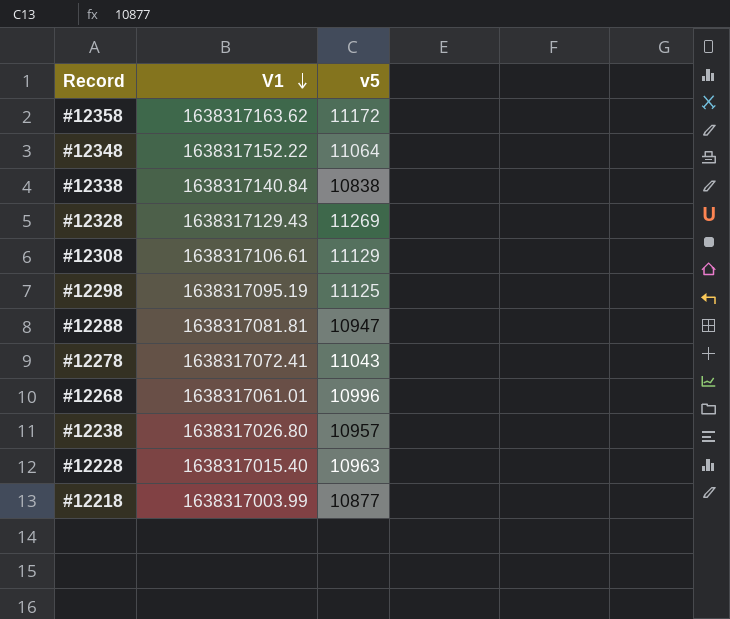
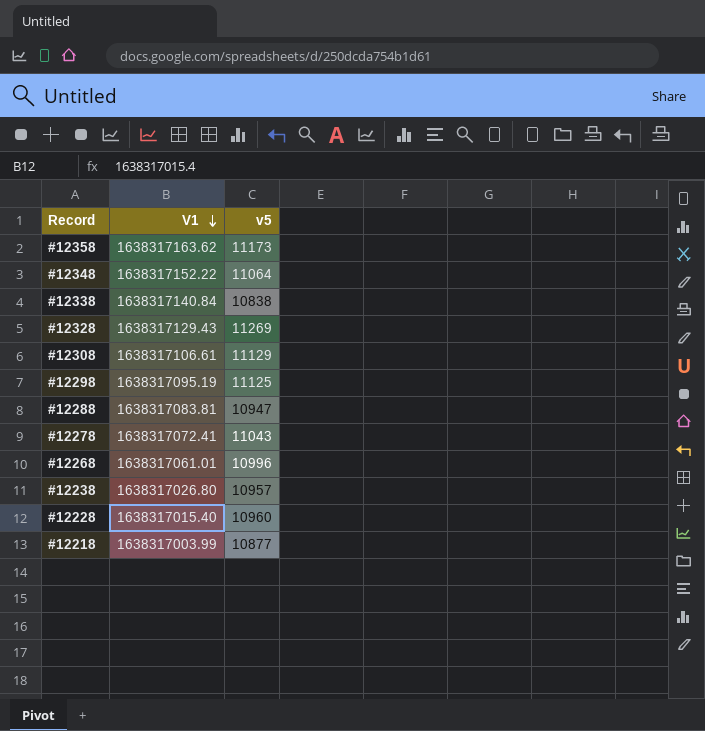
#12358 | v5: 11172 -> 11173
#12288 | V1: 1638317081.81 -> 1638317083.81
#12228 | v5: 10963 -> 10960

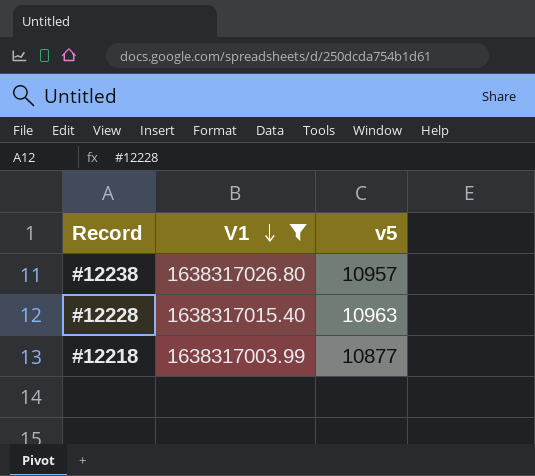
filter: none -> V1 <= 1638317026.80
#12228 | v5: 10960 -> 10963

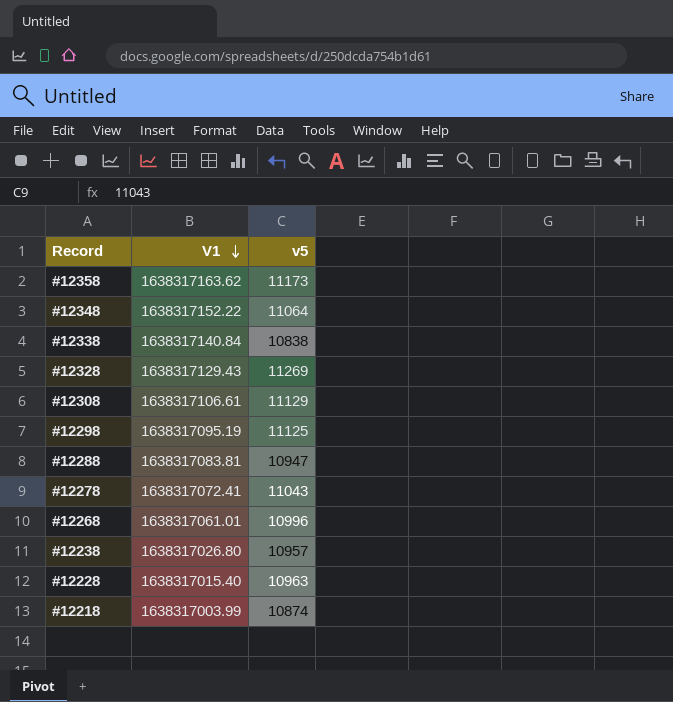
filter: V1 <= 1638317026.80 -> none
#12218 | v5: 10877 -> 10874

